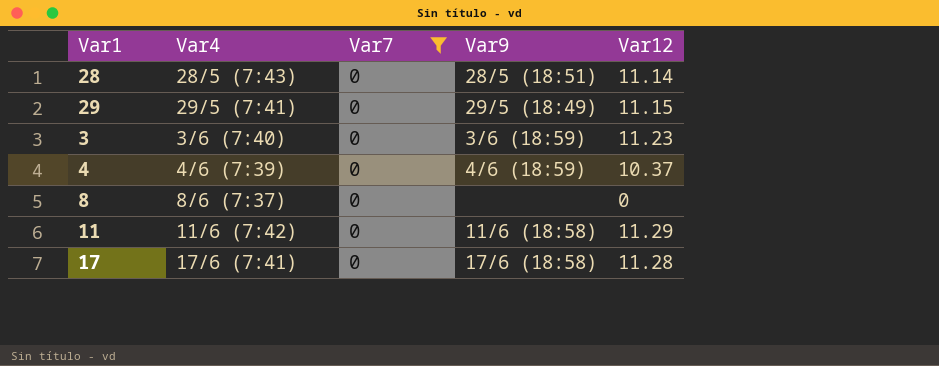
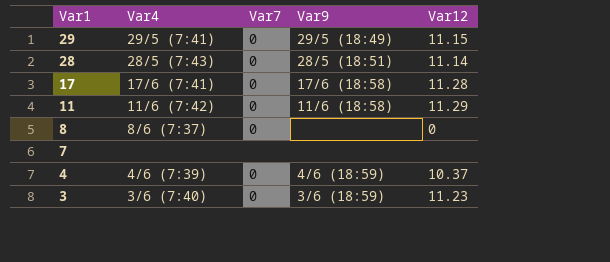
filter: Var7 = 0 -> none
row order: none -> Var1 descending

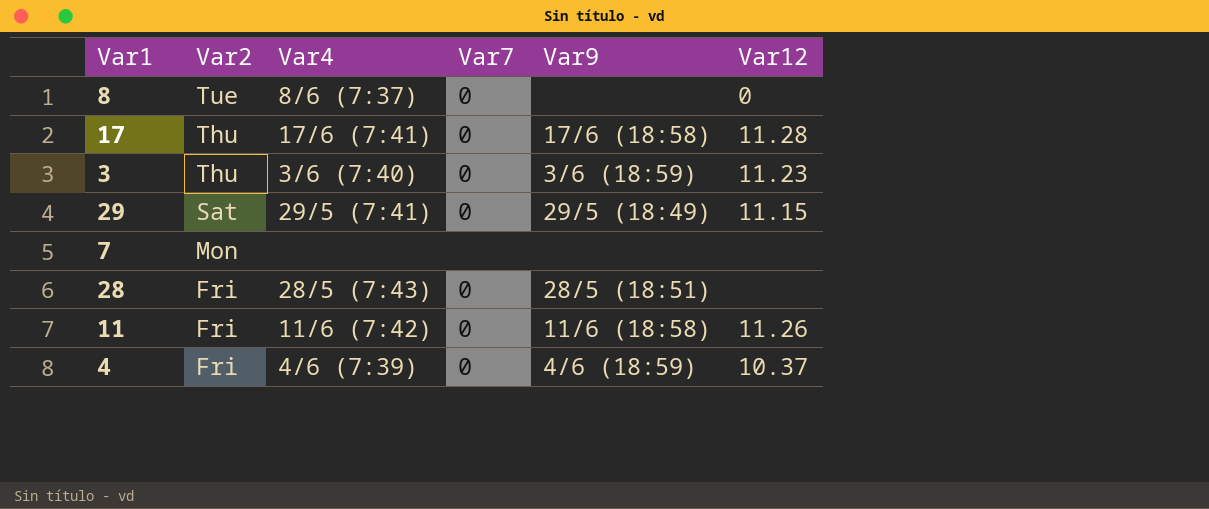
row order: Var1 descending -> Var2 descending
column Var2 | position: none -> 2
28 | Var12: 11.14 -> none
11 | Var12: 11.29 -> 11.26

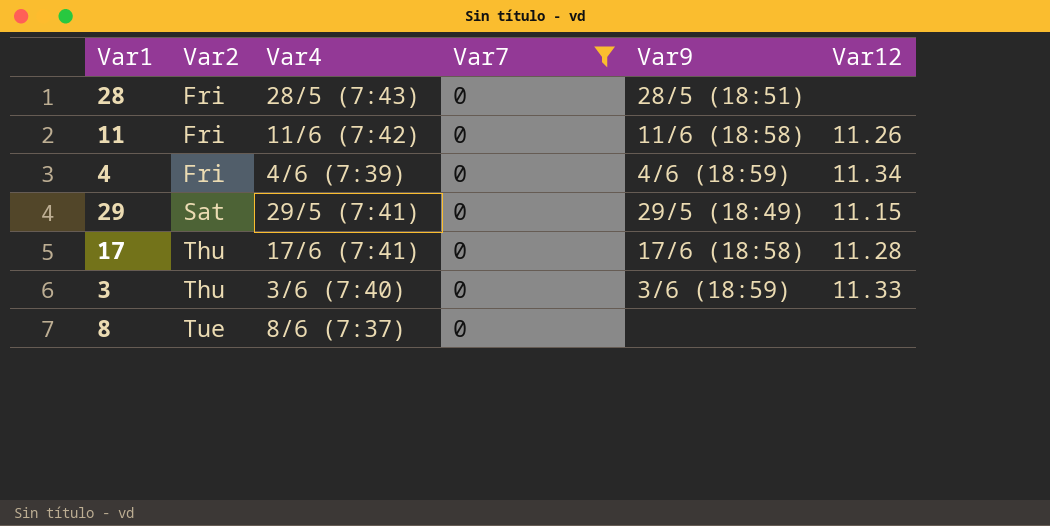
filter: none -> Var7 = 0
row order: Var2 descending -> Var2 ascending
4 | Var12: 10.37 -> 11.34
3 | Var12: 11.23 -> 11.33
8 | Var12: 0 -> none

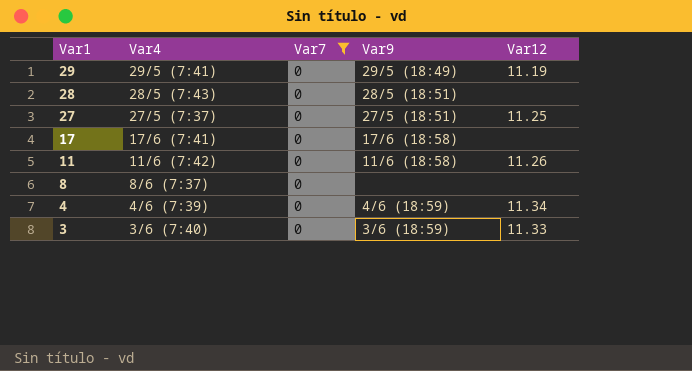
row order: Var2 ascending -> Var1 descending
column Var2 | position: 2 -> none
29 | Var12: 11.15 -> 11.19
row 27: none -> 27/5 (7:37) | 0 | 27/5 (18:51) | 11.25
17 | Var12: 11.28 -> none

